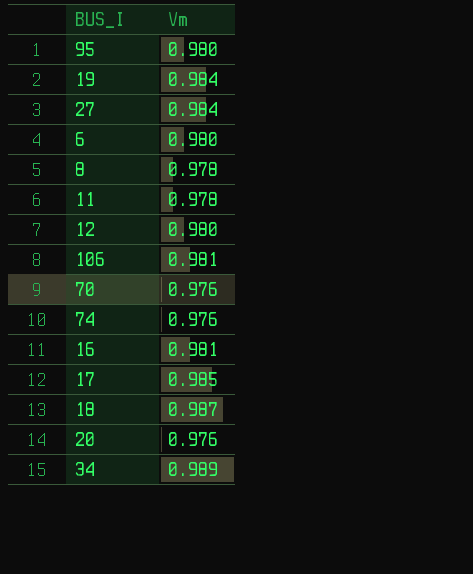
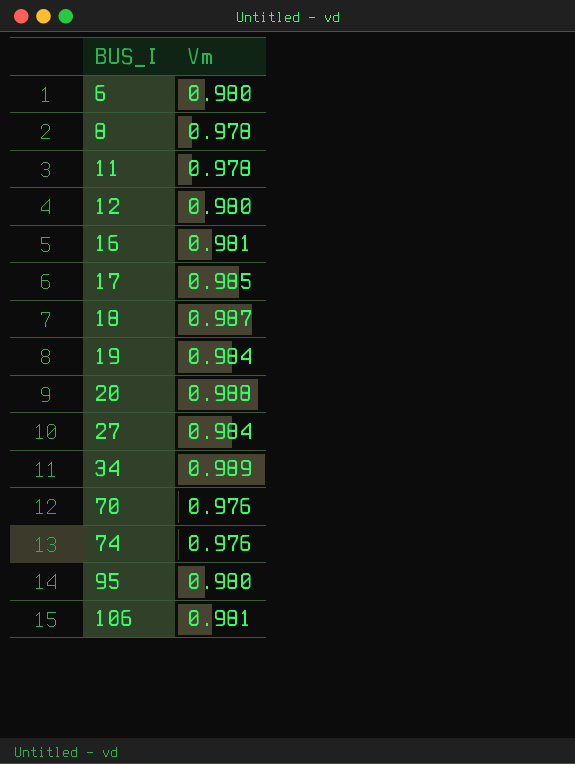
row order: none -> BUS_I ascending
20 | Vm: 0.976 -> 0.988

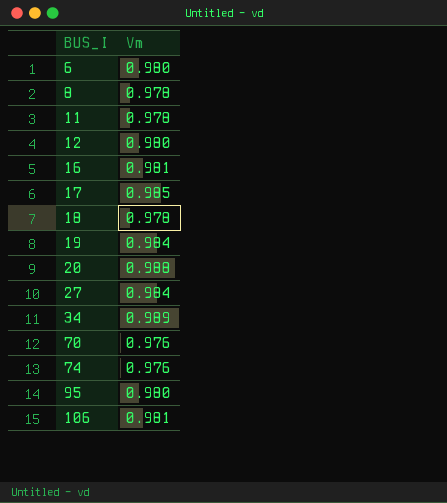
18 | Vm: 0.987 -> 0.978

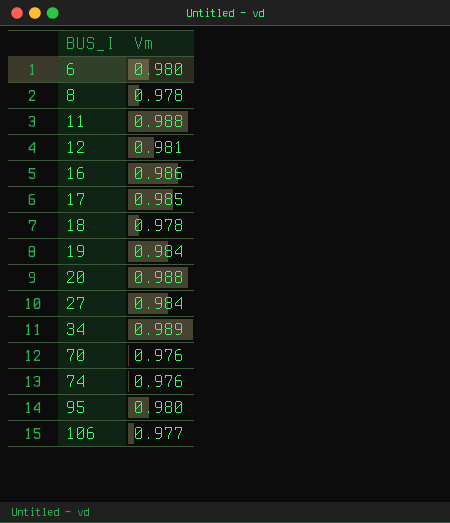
11 | Vm: 0.978 -> 0.988
12 | Vm: 0.980 -> 0.981
16 | Vm: 0.981 -> 0.986
106 | Vm: 0.981 -> 0.977

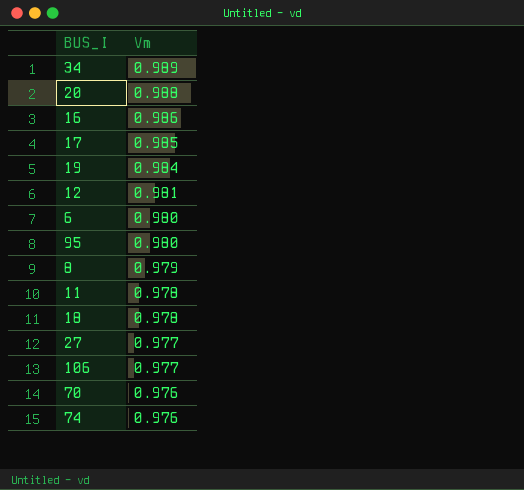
row order: BUS_I ascending -> Vm descending
8 | Vm: 0.978 -> 0.979
11 | Vm: 0.988 -> 0.978
27 | Vm: 0.984 -> 0.977

